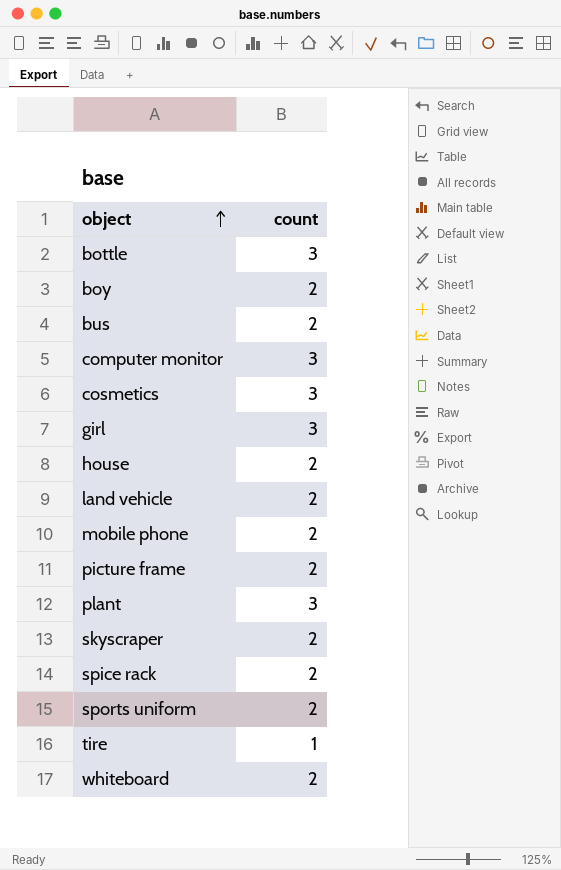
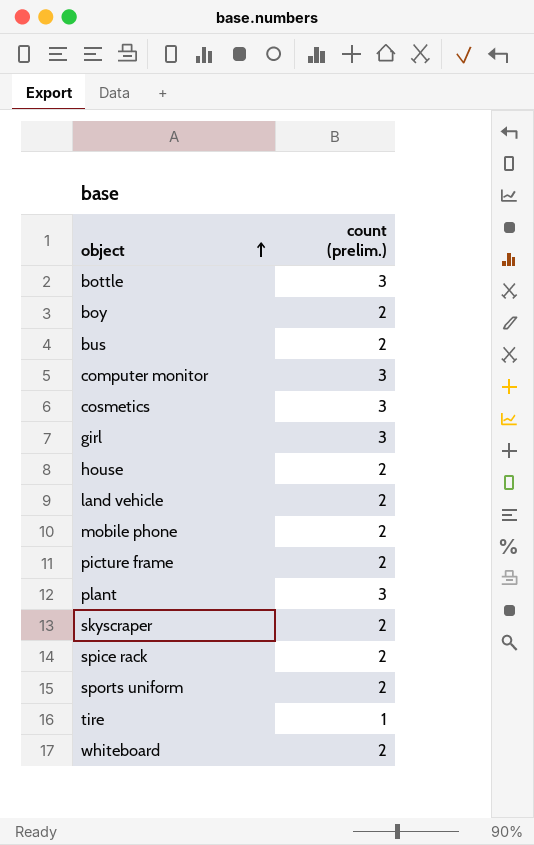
column name: count -> count (prelim.)

